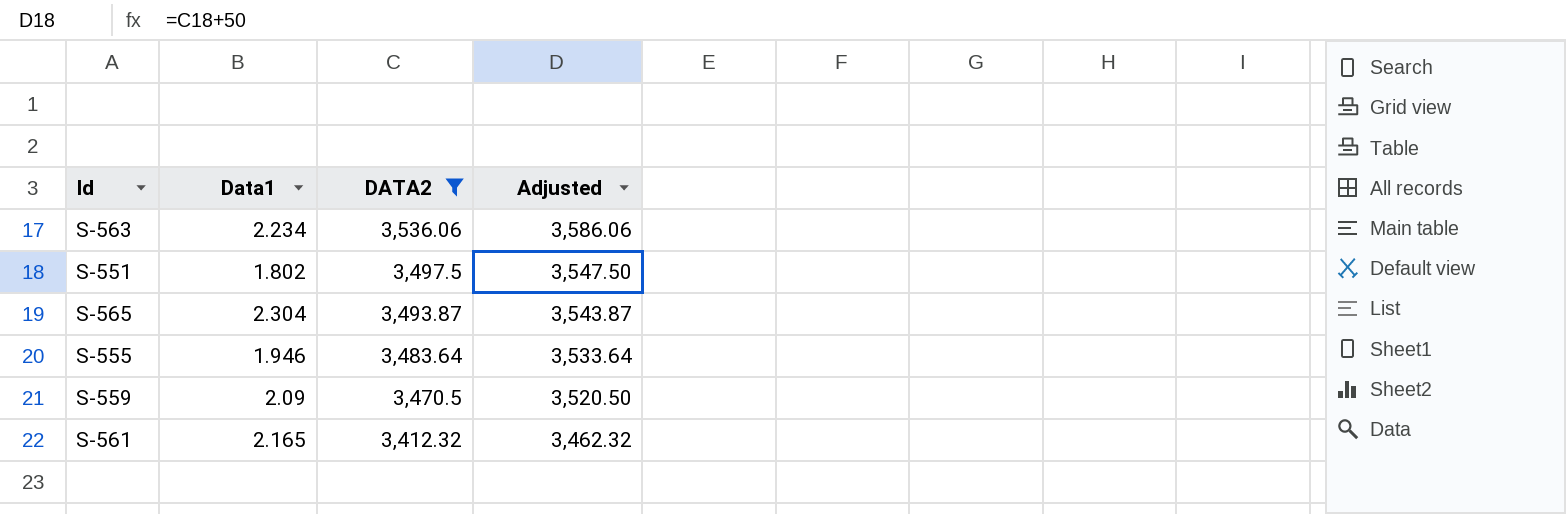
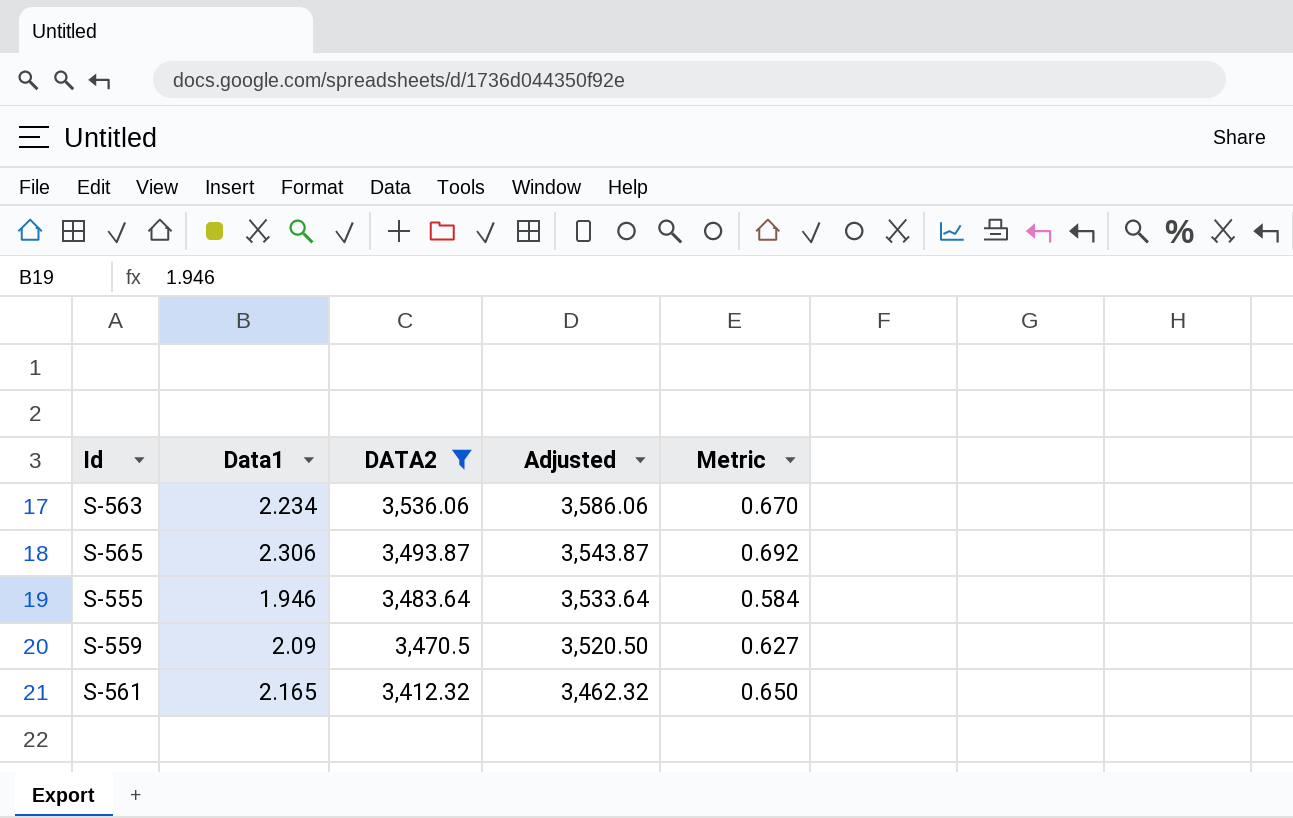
column Metric | formula: none -> [Data1] * 0.3
row S-551: 1.802 | 3,497.5 | 3,547.50 -> none
S-565 | Data1: 2.304 -> 2.306

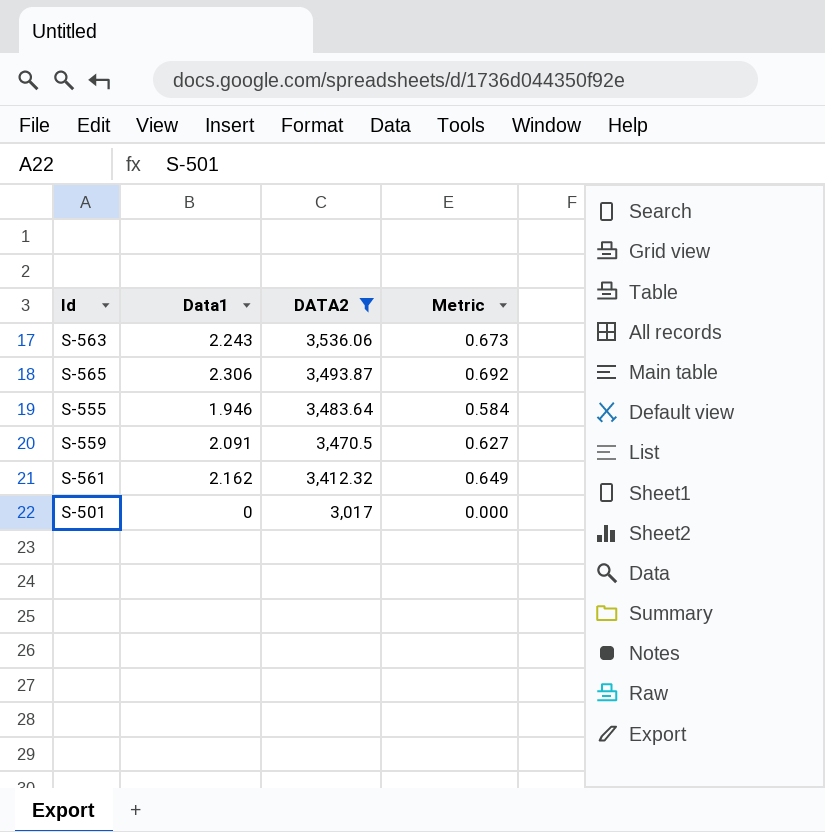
column Adjusted | formula: [DATA2] + 50 -> none
S-563 | Data1: 2.234 -> 2.243
S-563 | Metric: 0.670 -> 0.673
S-559 | Data1: 2.09 -> 2.091
S-561 | Data1: 2.165 -> 2.162
S-561 | Metric: 0.650 -> 0.649
row S-501: none -> 0 | 3,017 | 0.000

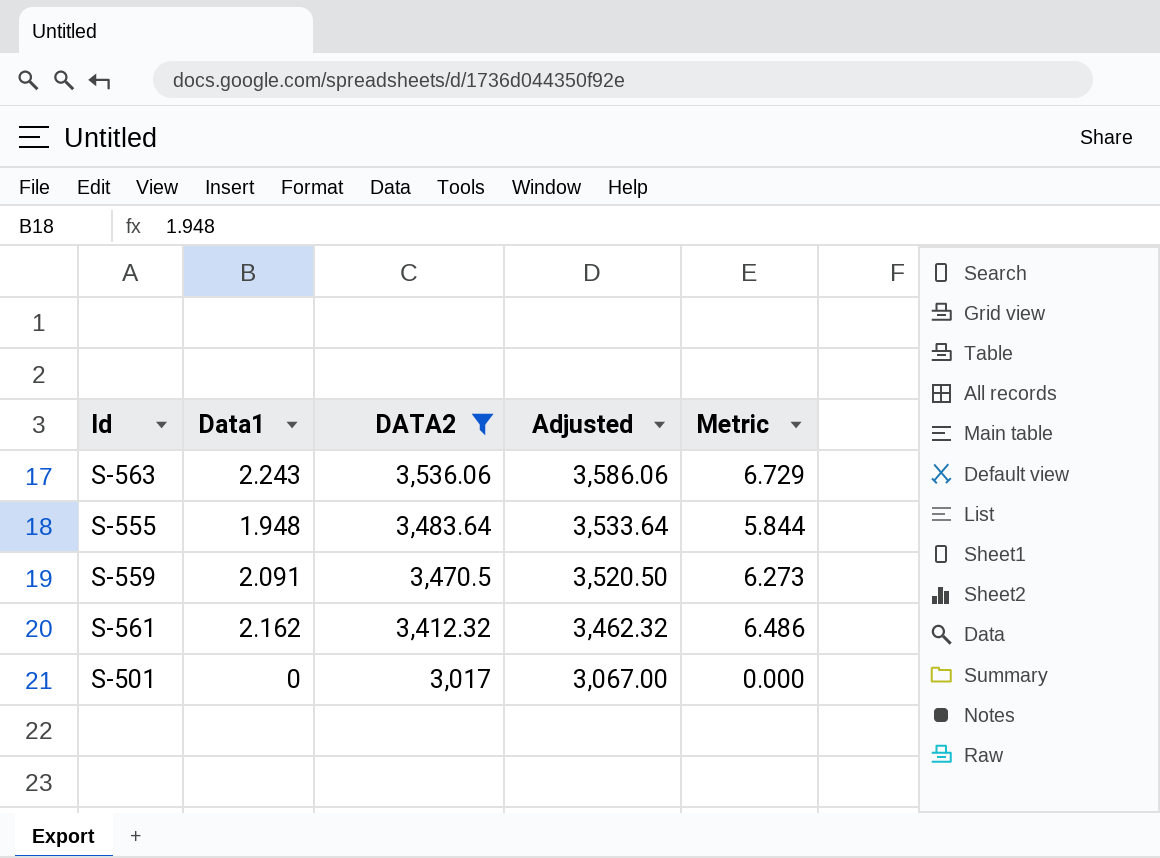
column Adjusted | formula: none -> [DATA2] + 50
column Metric | formula: [Data1] * 0.3 -> [Data1] * 3
row S-565: 2.306 | 3,493.87 | 0.692 -> none
S-555 | Data1: 1.946 -> 1.948

